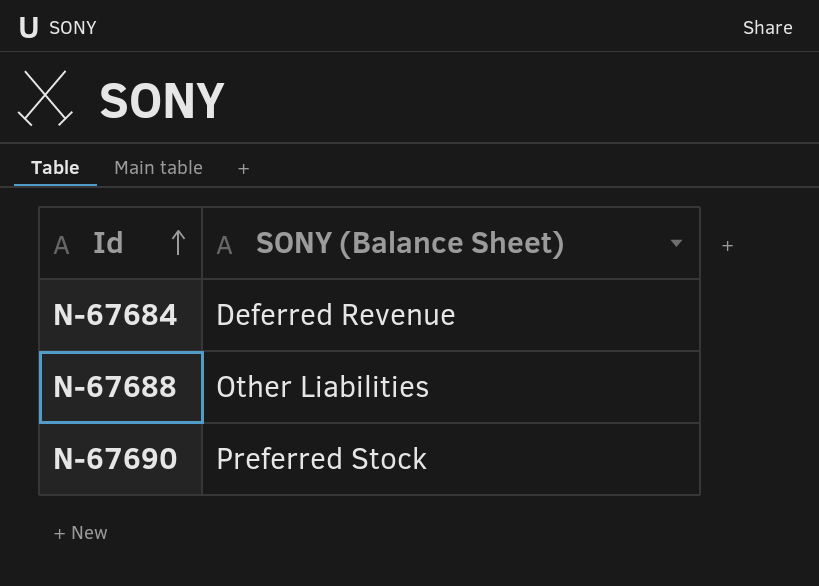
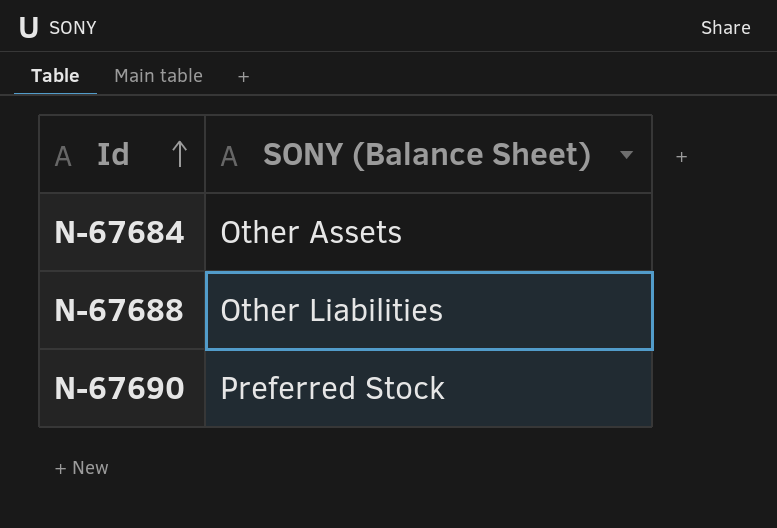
N-67684 | SONY (Balance Sheet): Deferred Revenue -> Other Assets

